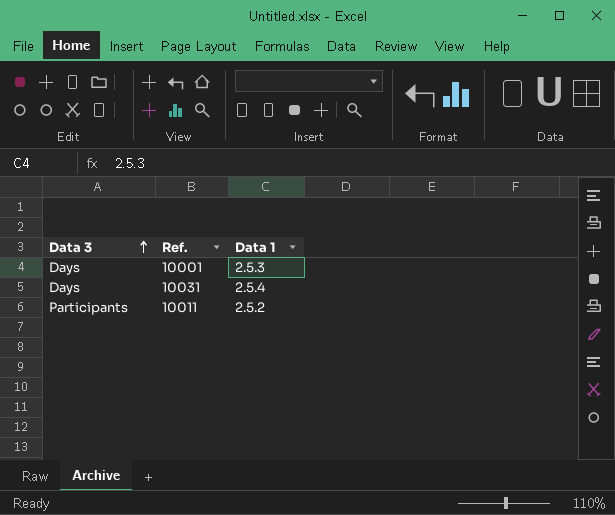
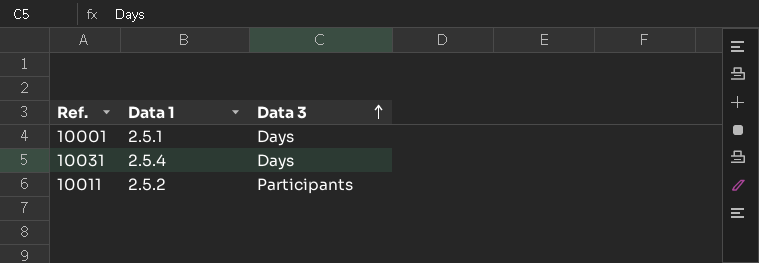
column Data 3 | position: 1 -> 3
10001 | Data 1: 2.5.3 -> 2.5.1

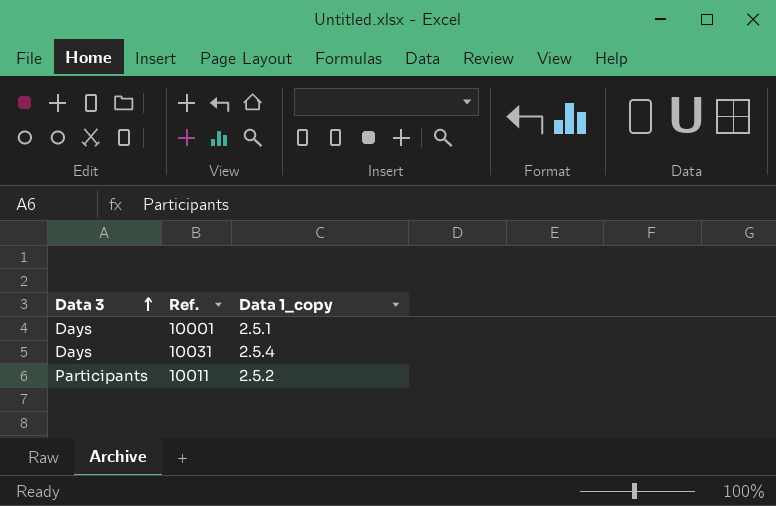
column Data 3 | position: 3 -> 1
column name: Data 1 -> Data 1_copy

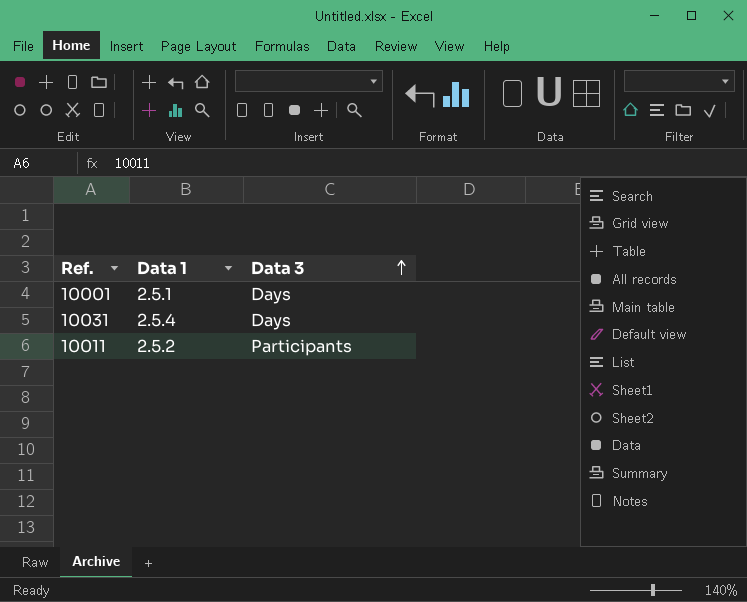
column name: Data 1_copy -> Data 1
column Data 3 | position: 1 -> 3

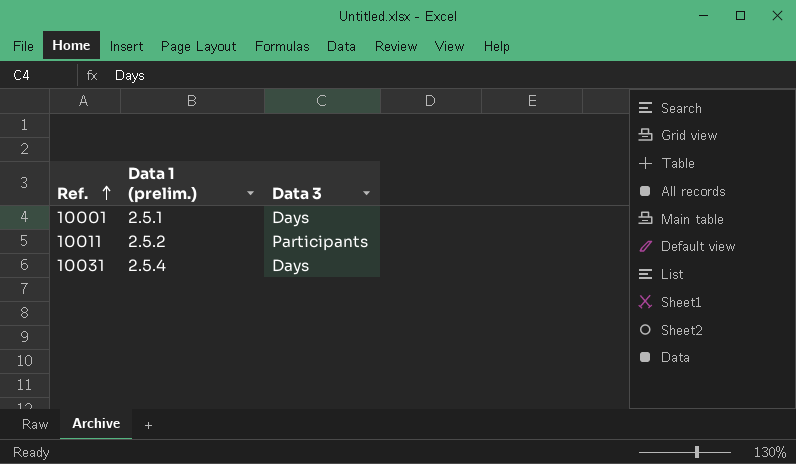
row order: Data 3 ascending -> Ref. ascending
column name: Data 1 -> Data 1 (prelim.)

